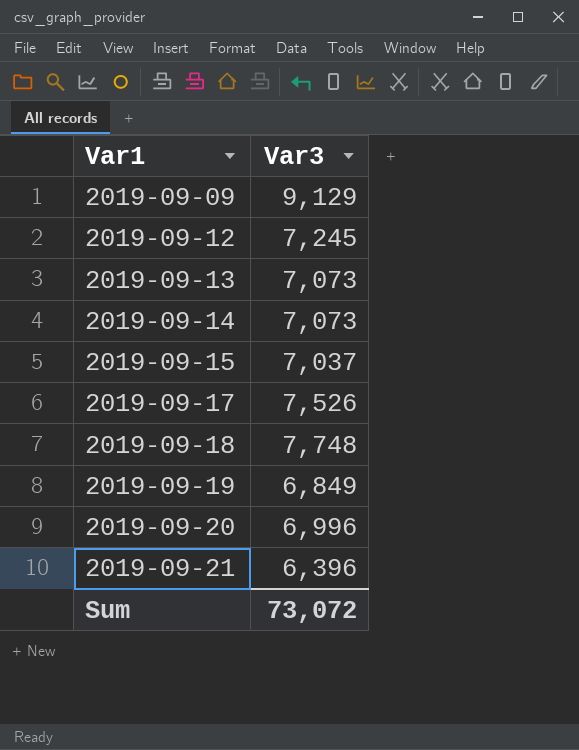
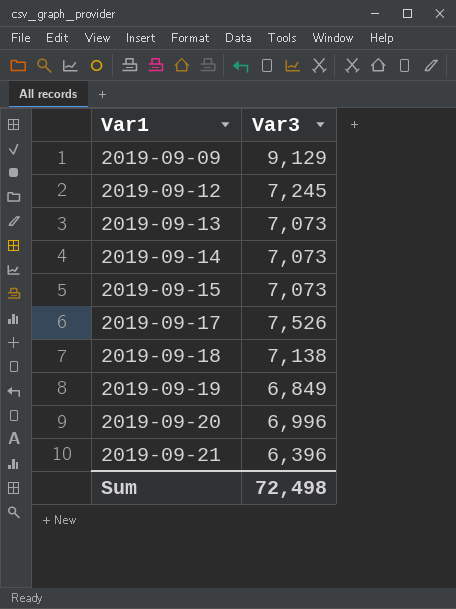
2019-09-15 | Var3: 7,037 -> 7,073
2019-09-18 | Var3: 7,748 -> 7,138
Sum | Var3: 73,072 -> 72,498

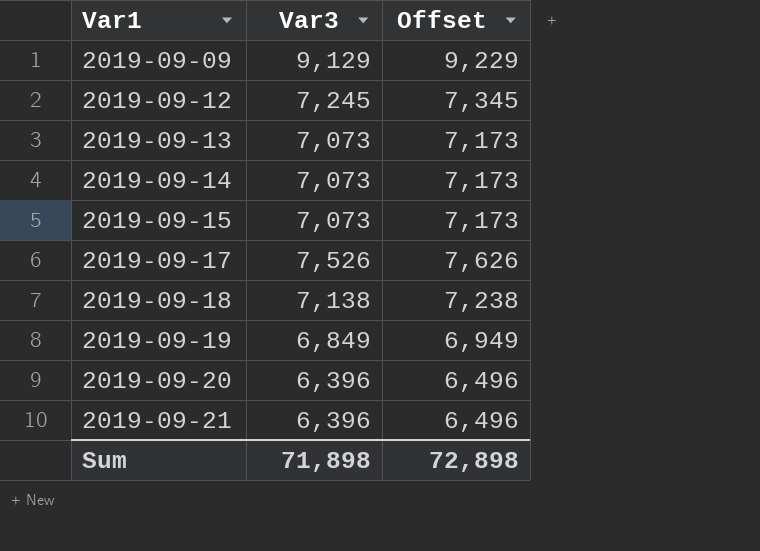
column Offset | formula: none -> [Var3] + 100
2019-09-20 | Var3: 6,996 -> 6,396
Sum | Var3: 72,498 -> 71,898

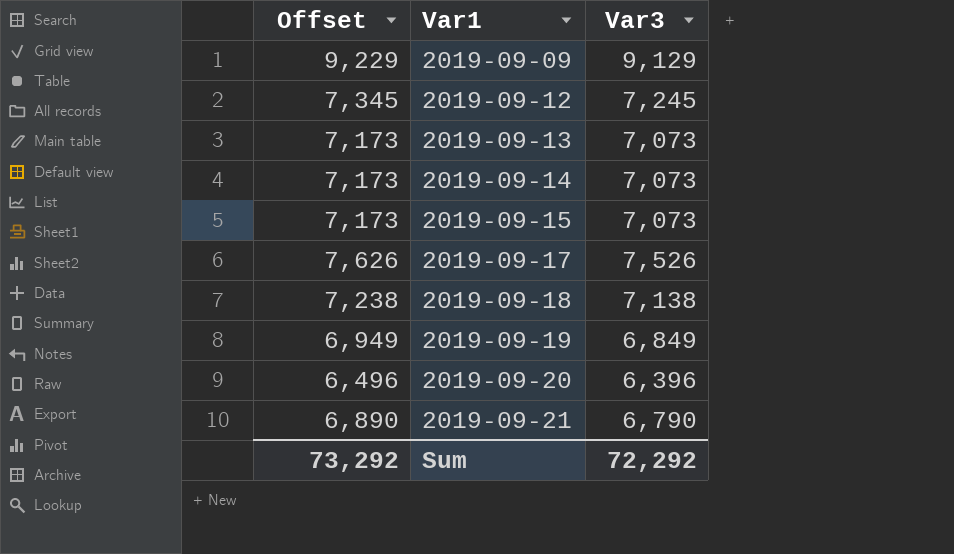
column Offset | position: 3 -> 1
2019-09-21 | Offset: 6,496 -> 6,890
2019-09-21 | Var3: 6,396 -> 6,790
Sum | Offset: 72,898 -> 73,292
Sum | Var3: 71,898 -> 72,292

